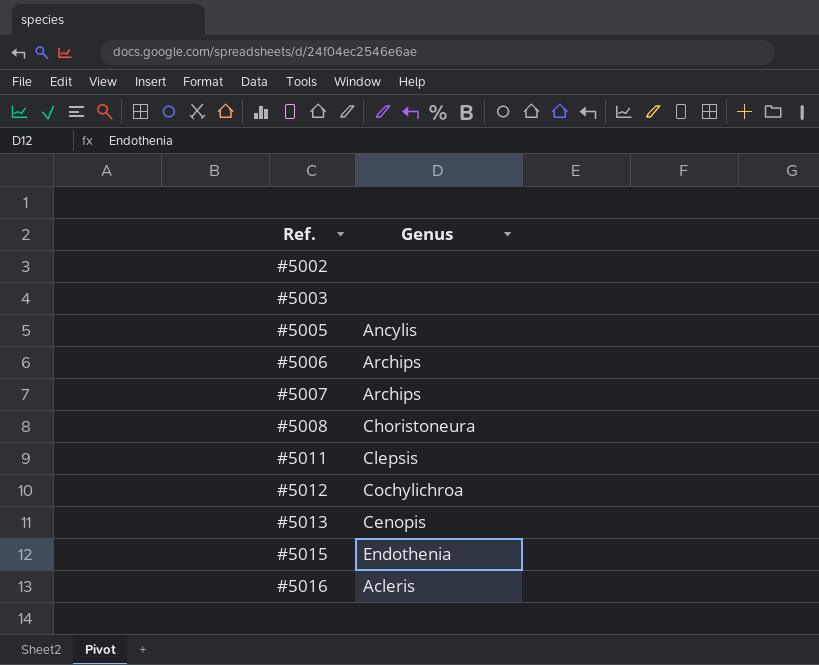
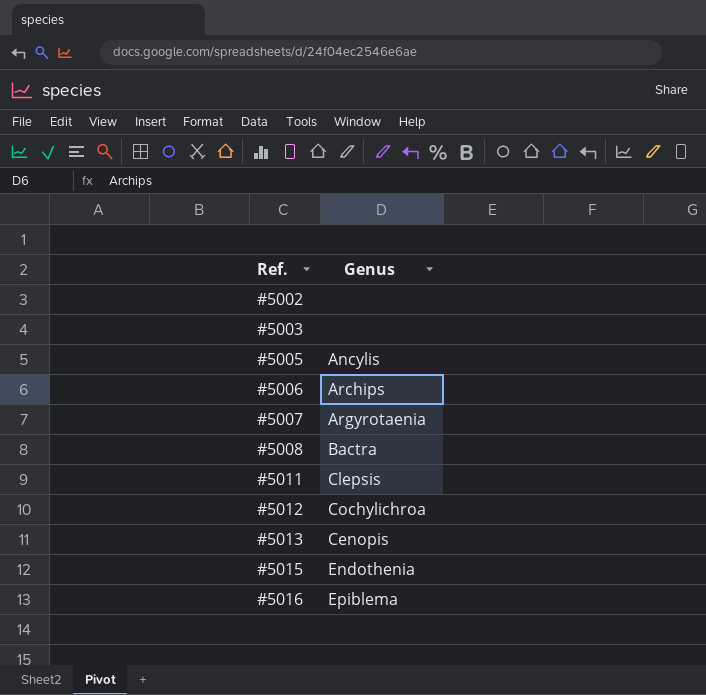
#5007 | Genus: Archips -> Argyrotaenia
#5008 | Genus: Choristoneura -> Bactra
#5016 | Genus: Acleris -> Epiblema

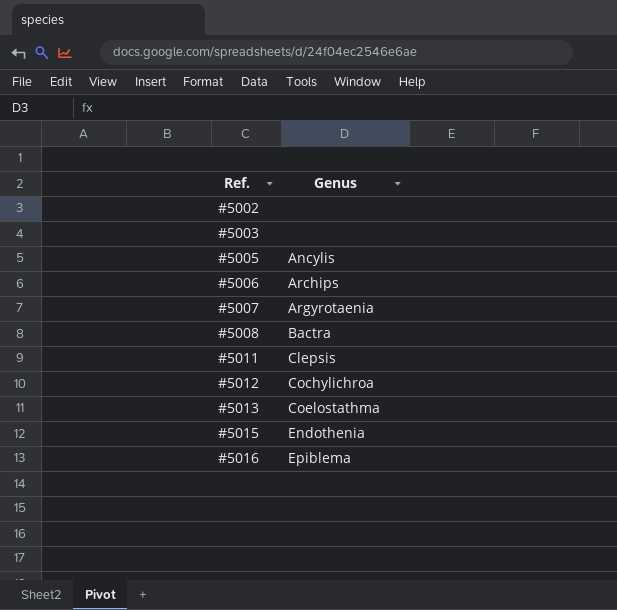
#5013 | Genus: Cenopis -> Coelostathma

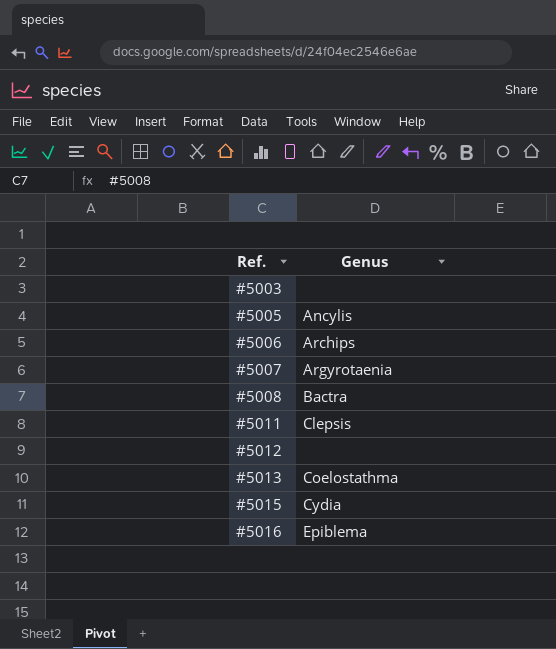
row #5002: none -> none
#5012 | Genus: Cochylichroa -> none
#5015 | Genus: Endothenia -> Cydia

